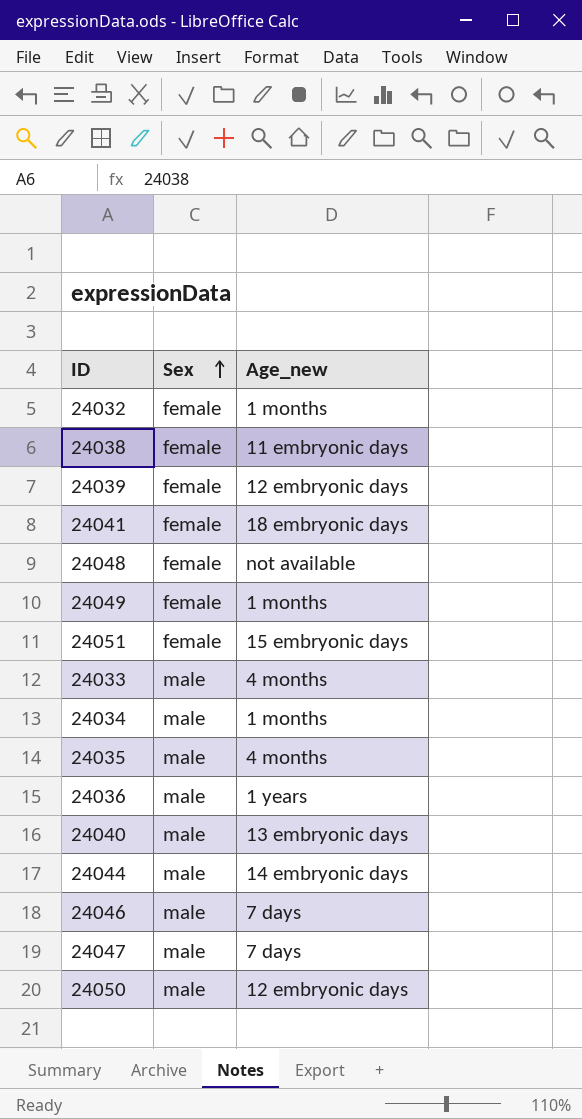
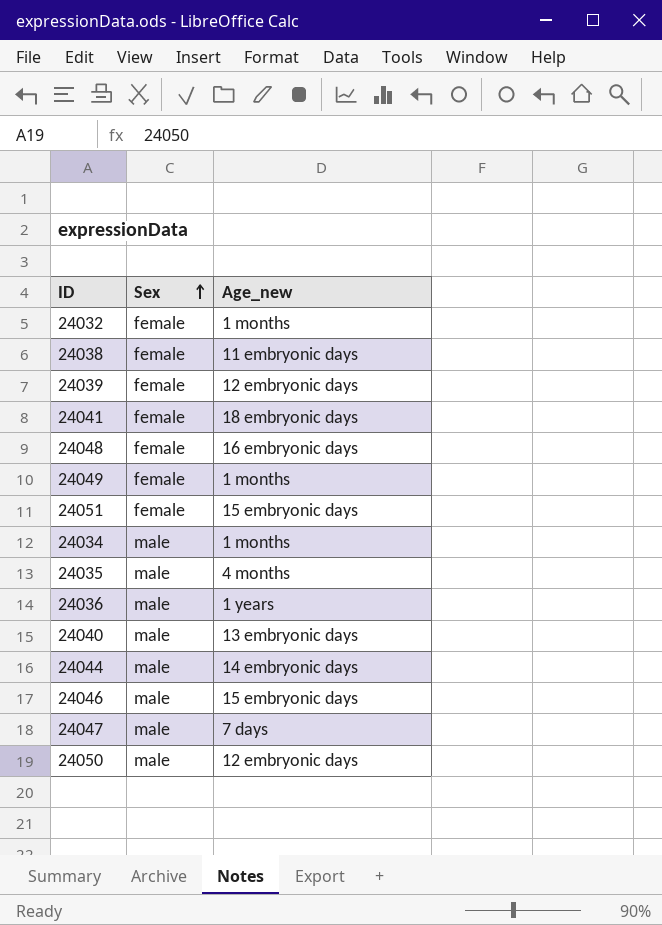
row 24033: male | 4 months -> none
24048 | Age_new: not available -> 16 embryonic days
24046 | Age_new: 7 days -> 15 embryonic days

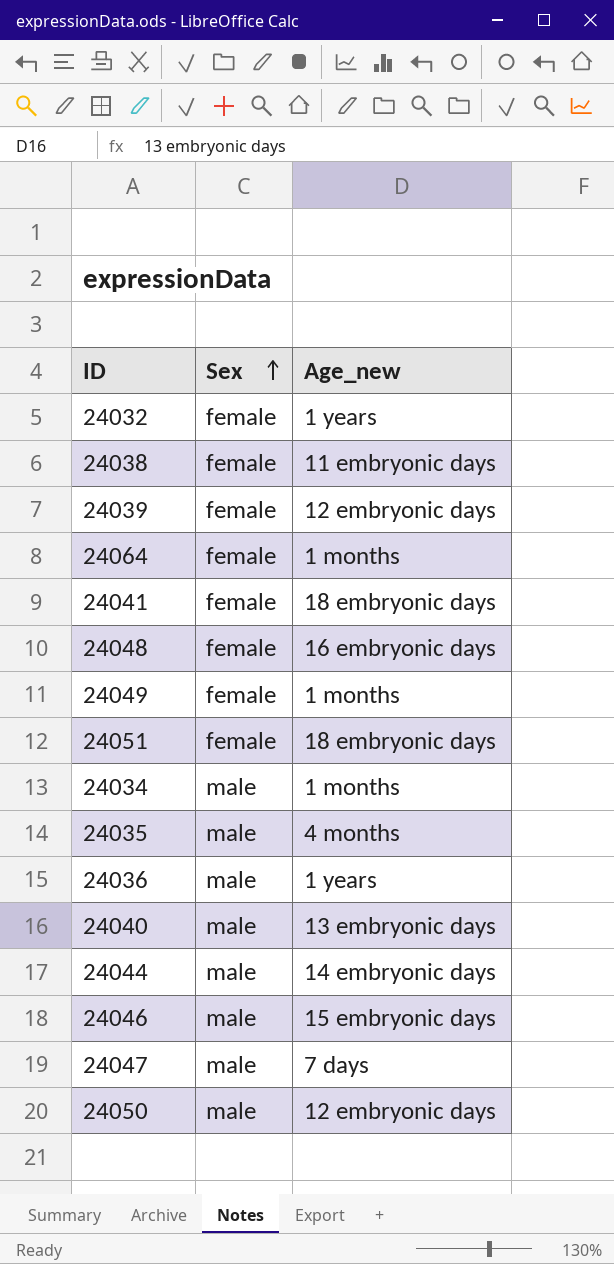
24032 | Age_new: 1 months -> 1 years
row 24064: none -> female | 1 months
24051 | Age_new: 15 embryonic days -> 18 embryonic days

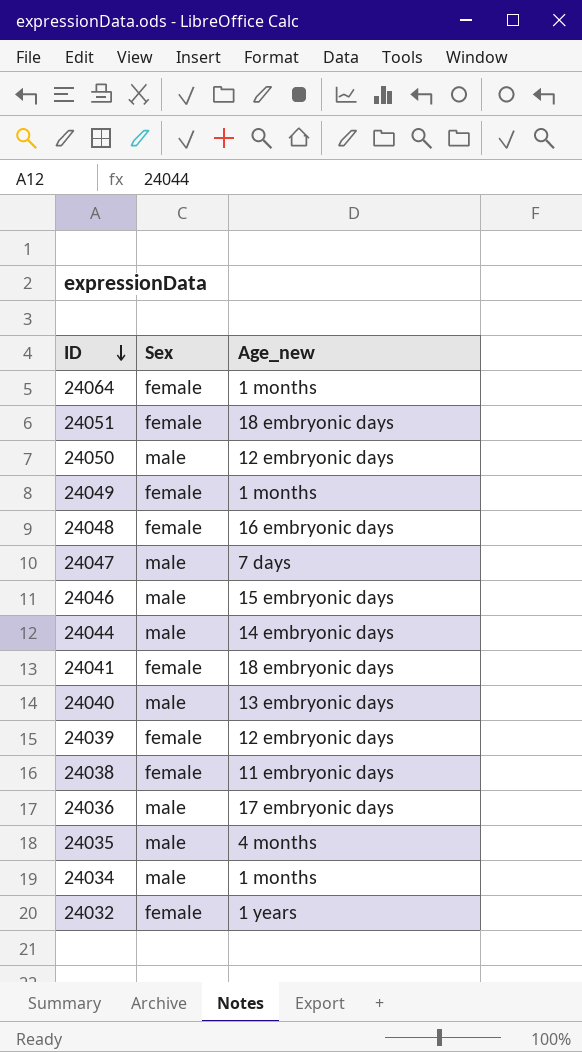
row order: Sex ascending -> ID descending
24036 | Age_new: 1 years -> 17 embryonic days

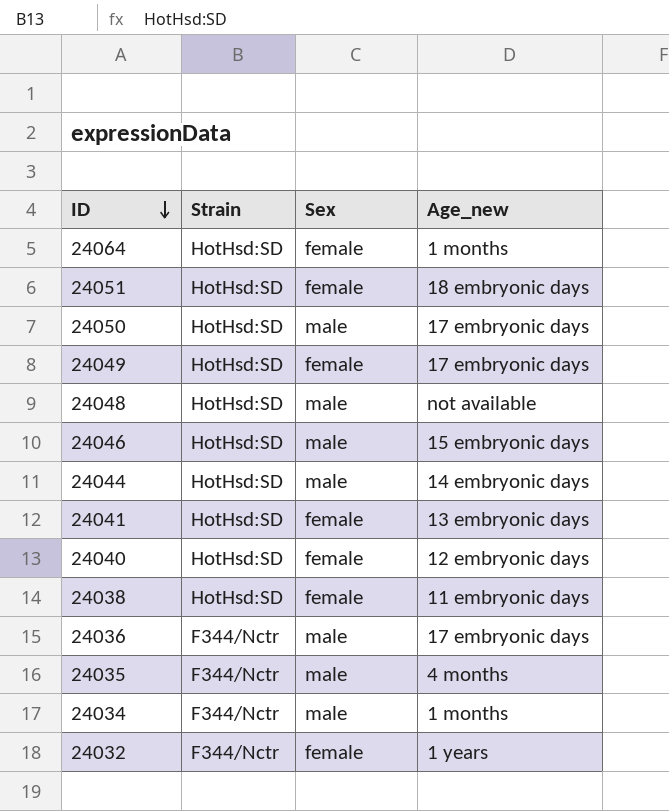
column Strain | position: none -> 2
row 24047: male | 7 days -> none
row 24039: female | 12 embryonic days -> none
24050 | Age_new: 12 embryonic days -> 17 embryonic days
24049 | Age_new: 1 months -> 17 embryonic days
24048 | Sex: female -> male
24048 | Age_new: 16 embryonic days -> not available
24041 | Age_new: 18 embryonic days -> 13 embryonic days
24040 | Sex: male -> female
24040 | Age_new: 13 embryonic days -> 12 embryonic days

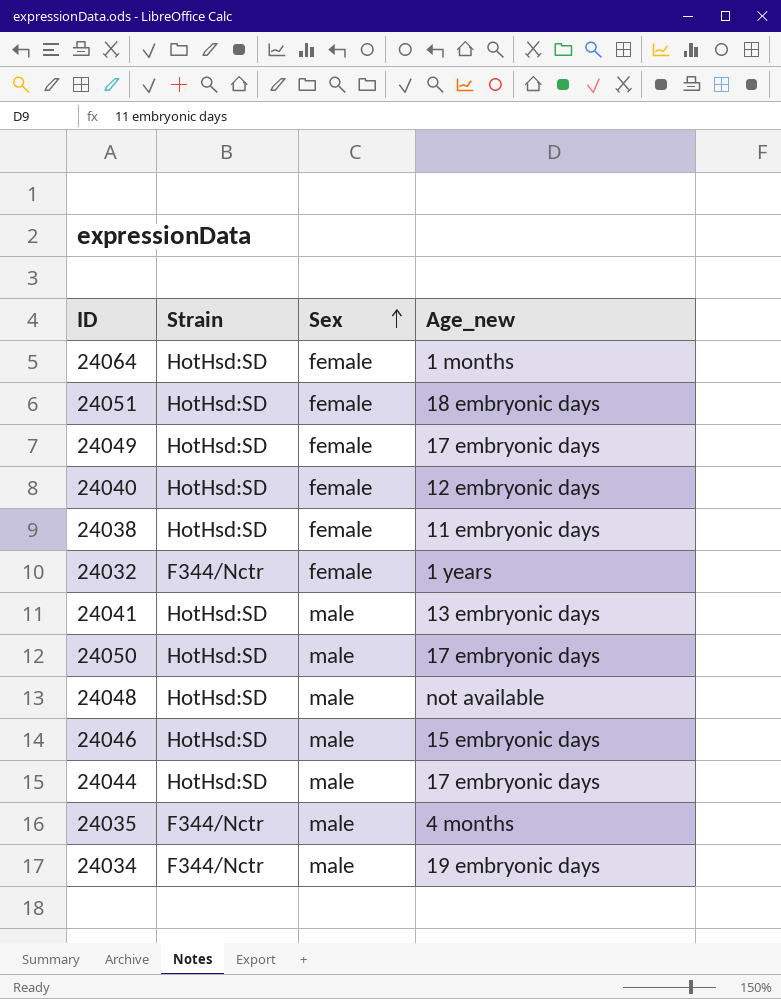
row order: ID descending -> Sex ascending
row 24036: F344/Nctr | male | 17 embryonic days -> none
24041 | Sex: female -> male
24044 | Age_new: 14 embryonic days -> 17 embryonic days
24034 | Age_new: 1 months -> 19 embryonic days

